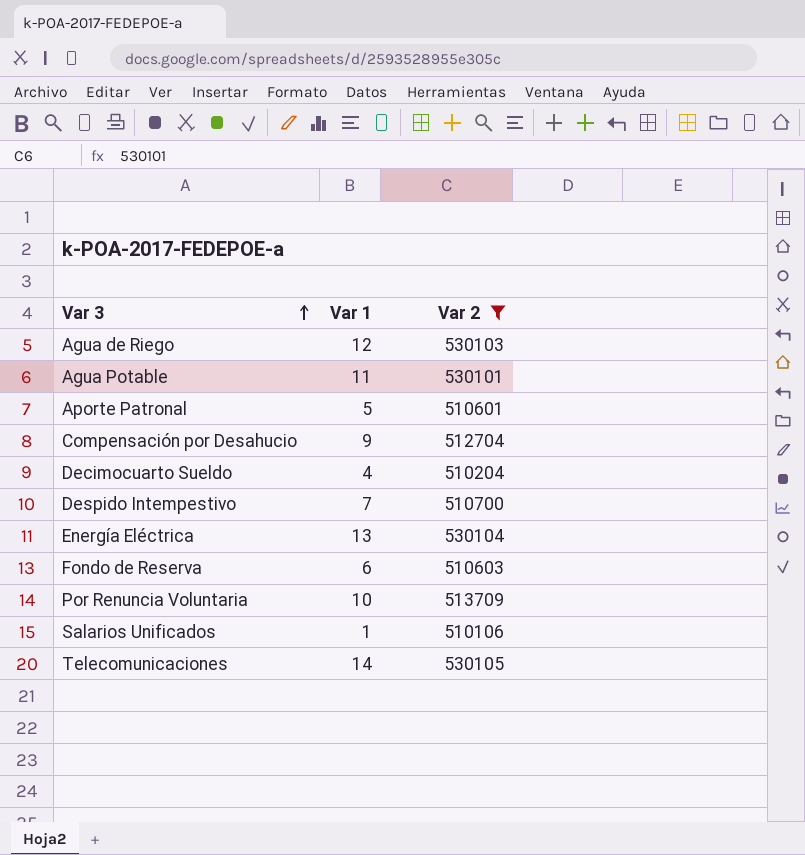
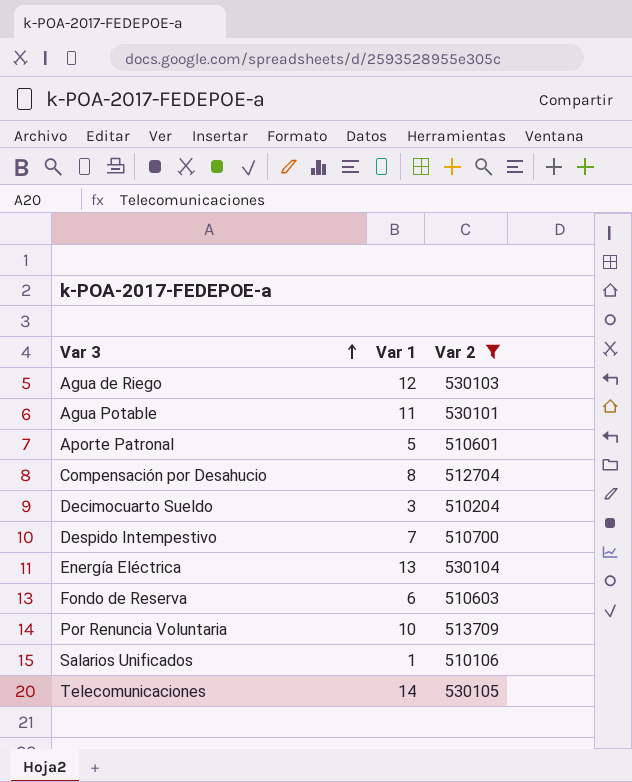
Compensación por Desahucio | Var 1: 9 -> 8
Decimocuarto Sueldo | Var 1: 4 -> 3

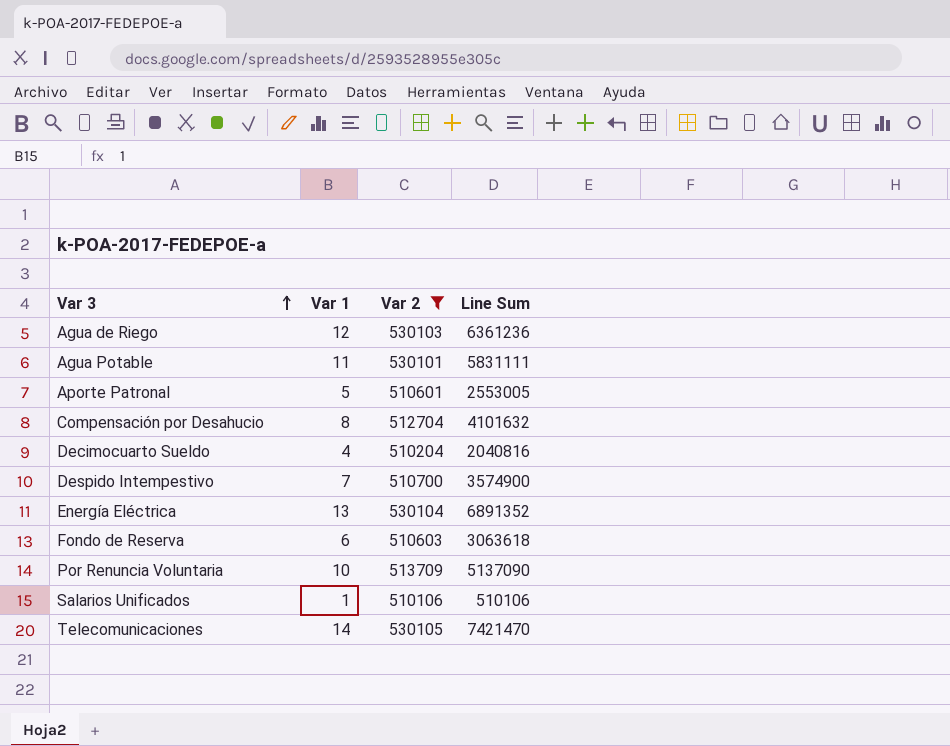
column Line Sum | formula: none -> [Var 1] * [Var 2]
Decimocuarto Sueldo | Var 1: 3 -> 4

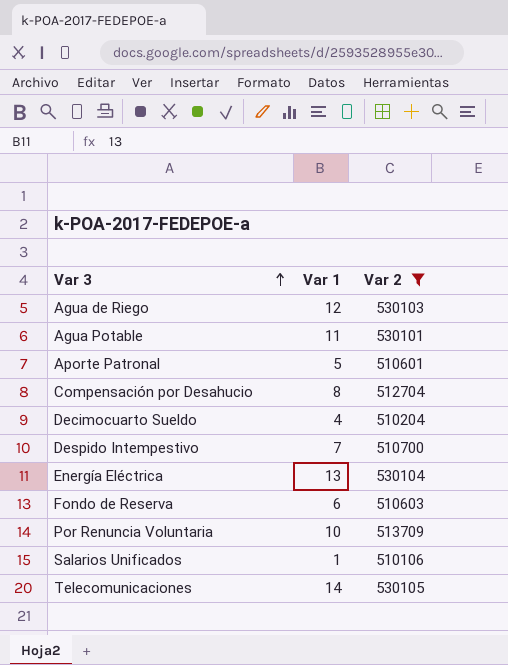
column Line Sum | formula: [Var 1] * [Var 2] -> none

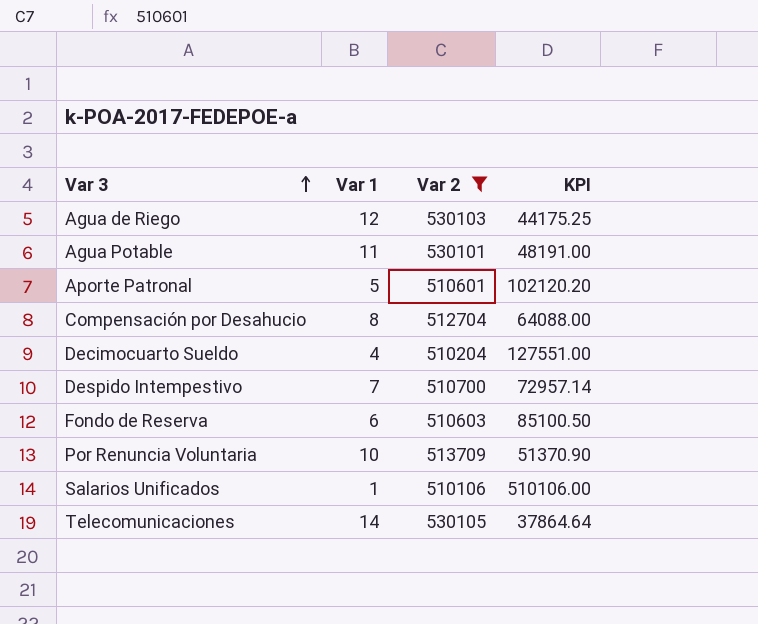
column KPI | formula: none -> [Var 2] / [Var 1]
row Energía Eléctrica: 13 | 530104 -> none

